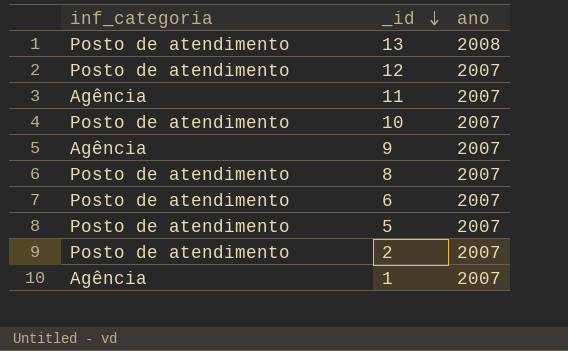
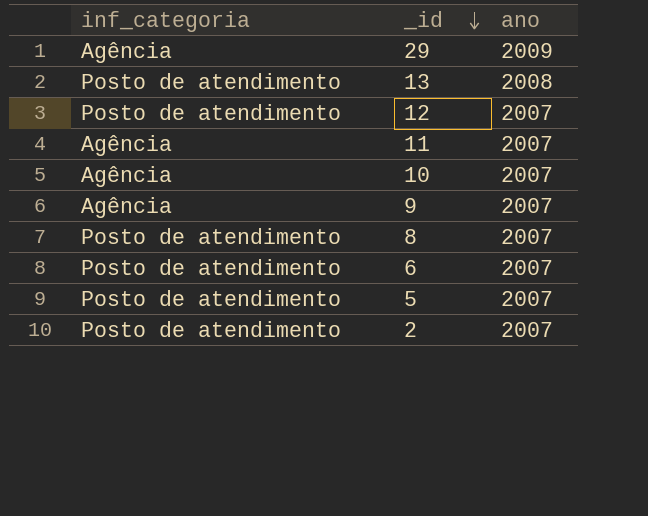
row 1: Agência | 2007 -> none
row 29: none -> Agência | 2009
10 | inf_categoria: Posto de atendimento -> Agência

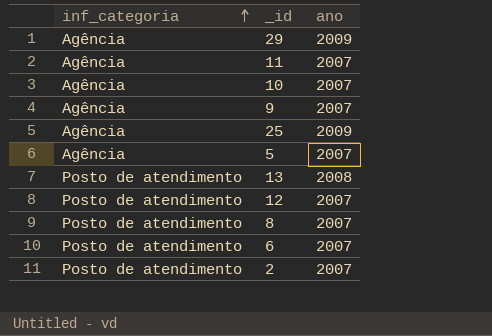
row order: _id descending -> inf_categoria ascending
row 25: none -> Agência | 2009
5 | inf_categoria: Posto de atendimento -> Agência

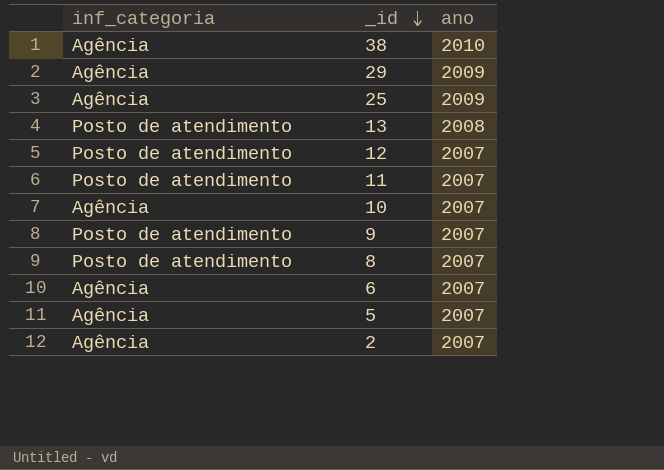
row order: inf_categoria ascending -> _id descending
row 38: none -> Agência | 2010
11 | inf_categoria: Agência -> Posto de atendimento
9 | inf_categoria: Agência -> Posto de atendimento
6 | inf_categoria: Posto de atendimento -> Agência
2 | inf_categoria: Posto de atendimento -> Agência

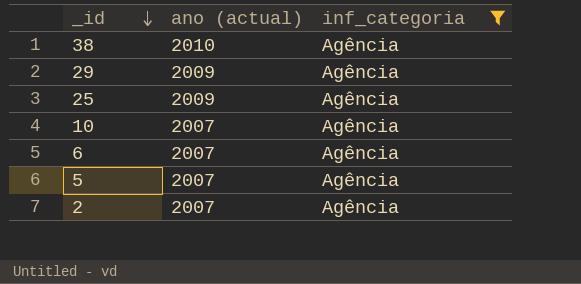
filter: none -> inf_categoria = Agência
column name: ano -> ano (actual)
column inf_categoria | position: 1 -> 3

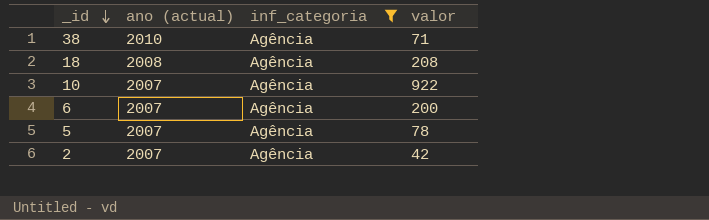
column valor | position: none -> 4
row 29: 2009 | Agência -> none
row 25: 2009 | Agência -> none
row 18: none -> 2008 | Agência | 208

